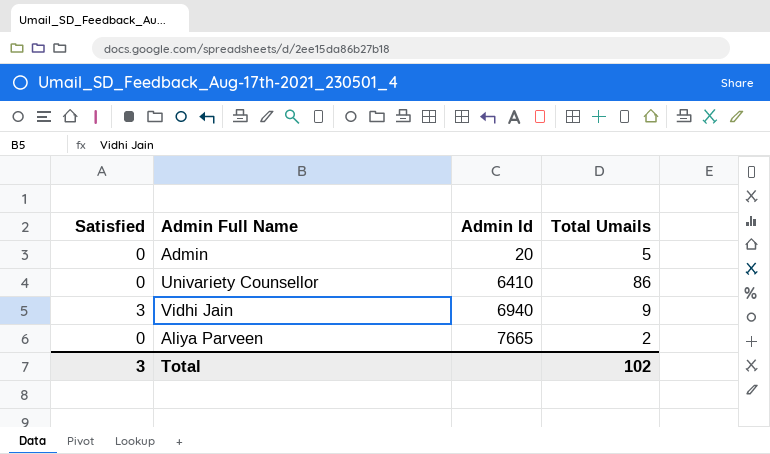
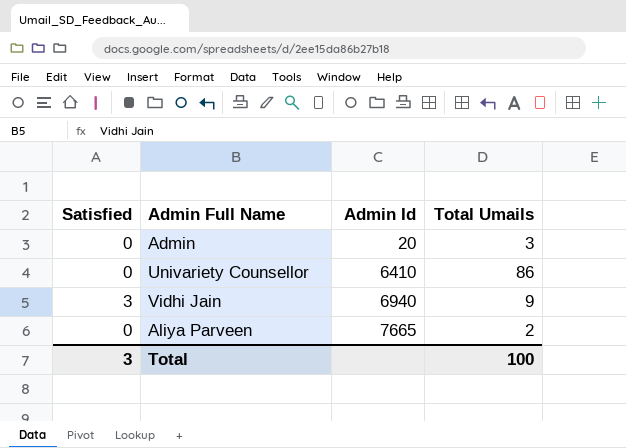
Admin | Total Umails: 5 -> 3
Total | Total Umails: 102 -> 100

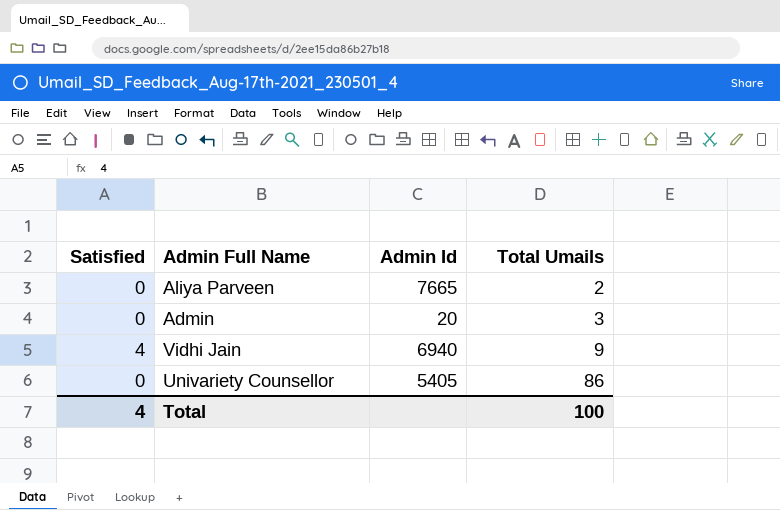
row order: Admin Id ascending -> Total Umails ascending
Vidhi Jain | Satisfied: 3 -> 4
Univariety Counsellor | Admin Id: 6410 -> 5405
Total | Satisfied: 3 -> 4

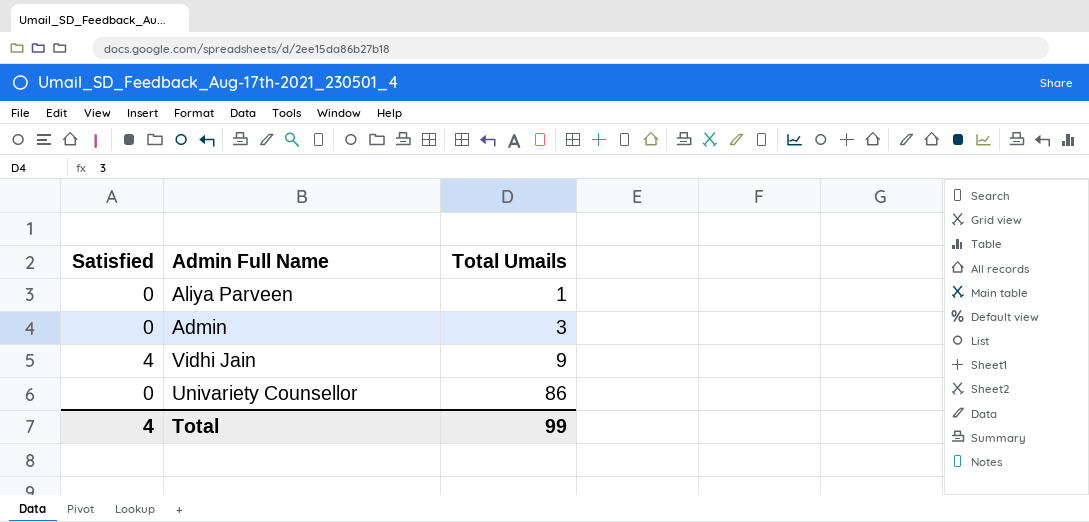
column Admin Id | position: 3 -> none
Aliya Parveen | Total Umails: 2 -> 1
Total | Total Umails: 100 -> 99

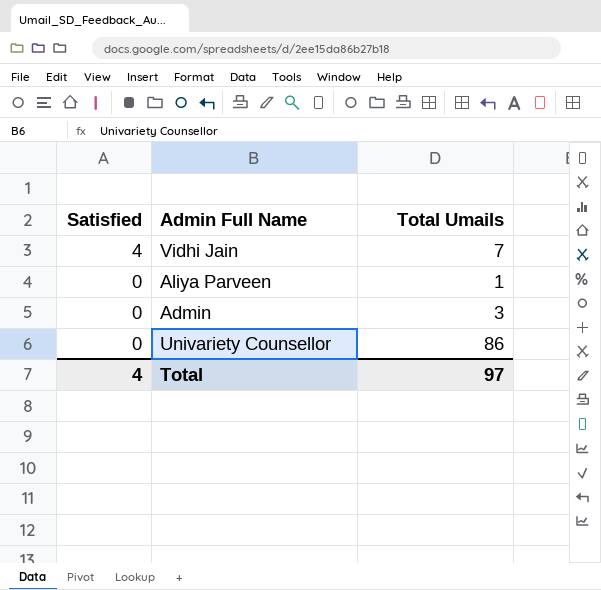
row order: Total Umails ascending -> Satisfied descending
Vidhi Jain | Total Umails: 9 -> 7
Total | Total Umails: 99 -> 97

